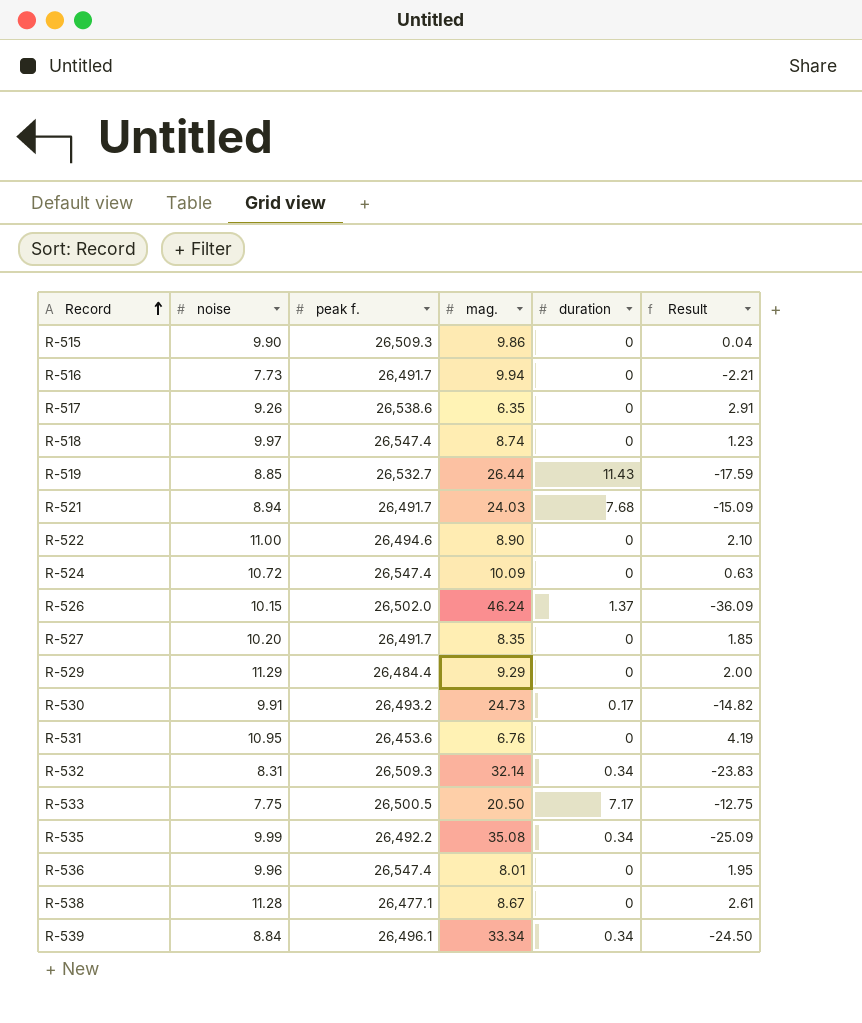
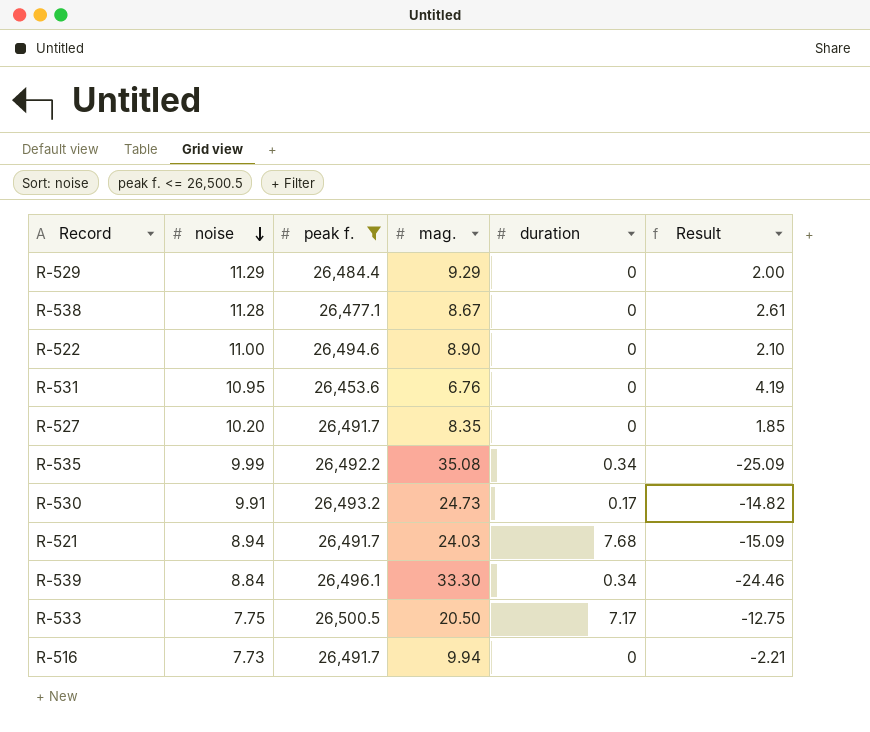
filter: none -> peak f. <= 26,500.5
row order: Record ascending -> noise descending
R-539 | mag.: 33.34 -> 33.30
R-539 | Result: -24.50 -> -24.46

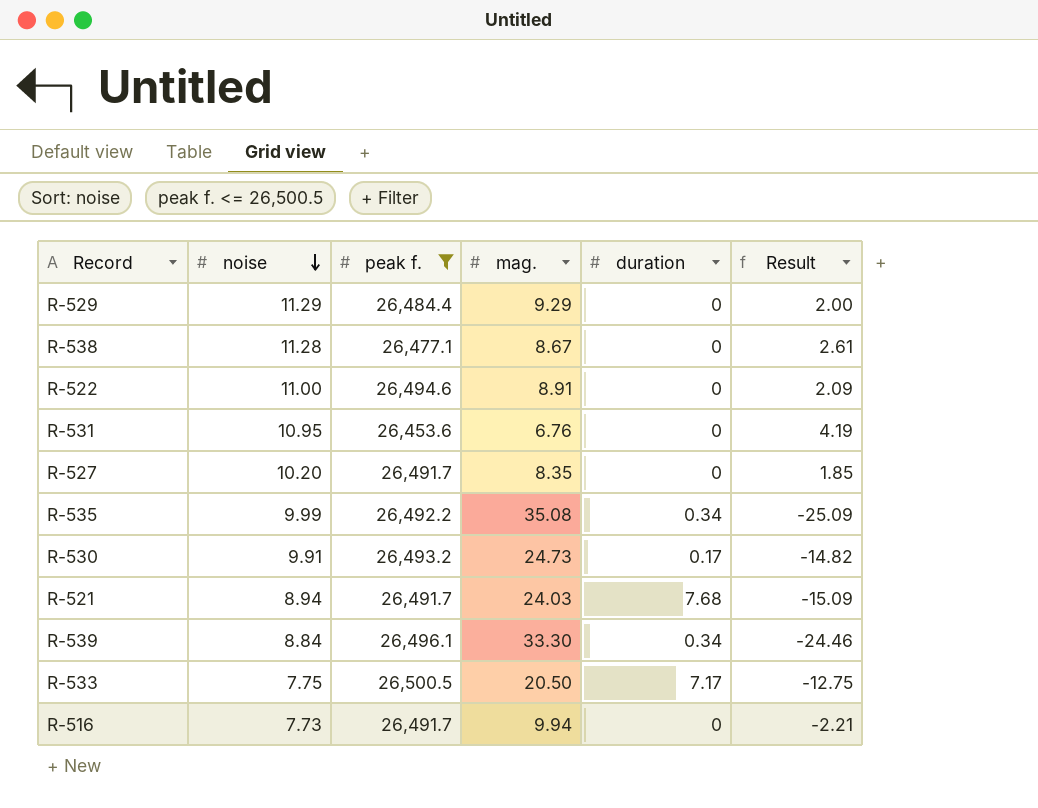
R-522 | mag.: 8.90 -> 8.91
R-522 | Result: 2.10 -> 2.09

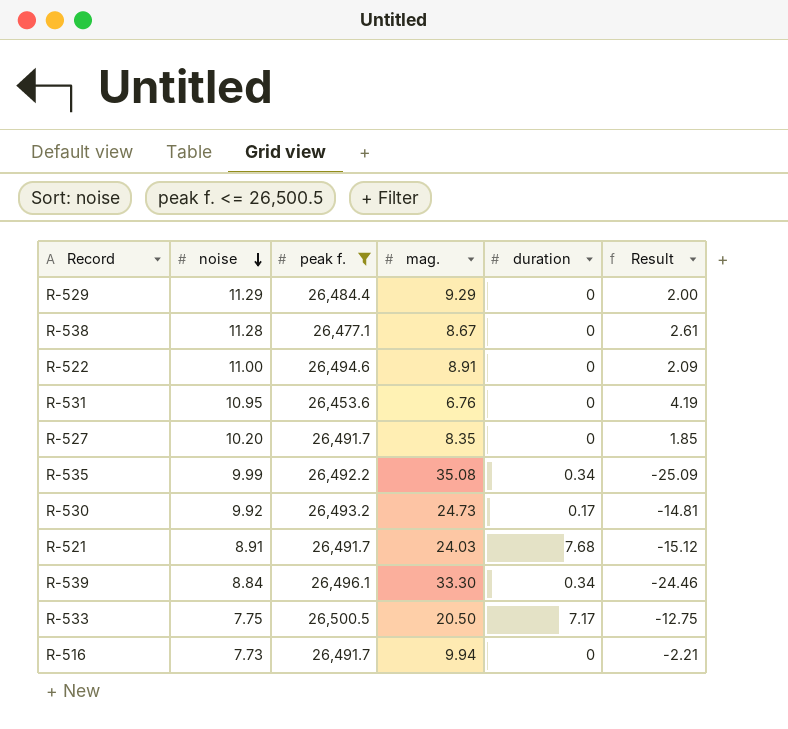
R-530 | noise: 9.91 -> 9.92
R-530 | Result: -14.82 -> -14.81
R-521 | noise: 8.94 -> 8.91
R-521 | Result: -15.09 -> -15.12

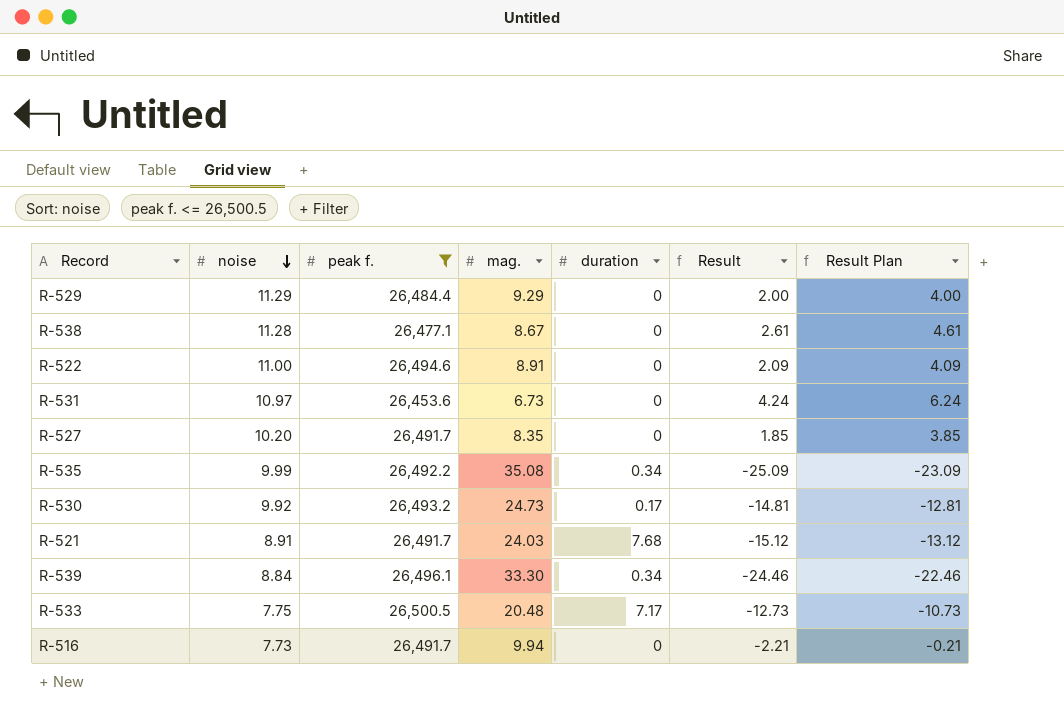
column Result Plan | formula: none -> [Result] + 2
R-531 | noise: 10.95 -> 10.97
R-531 | mag.: 6.76 -> 6.73
R-531 | Result: 4.19 -> 4.24
R-533 | mag.: 20.50 -> 20.48
R-533 | Result: -12.75 -> -12.73

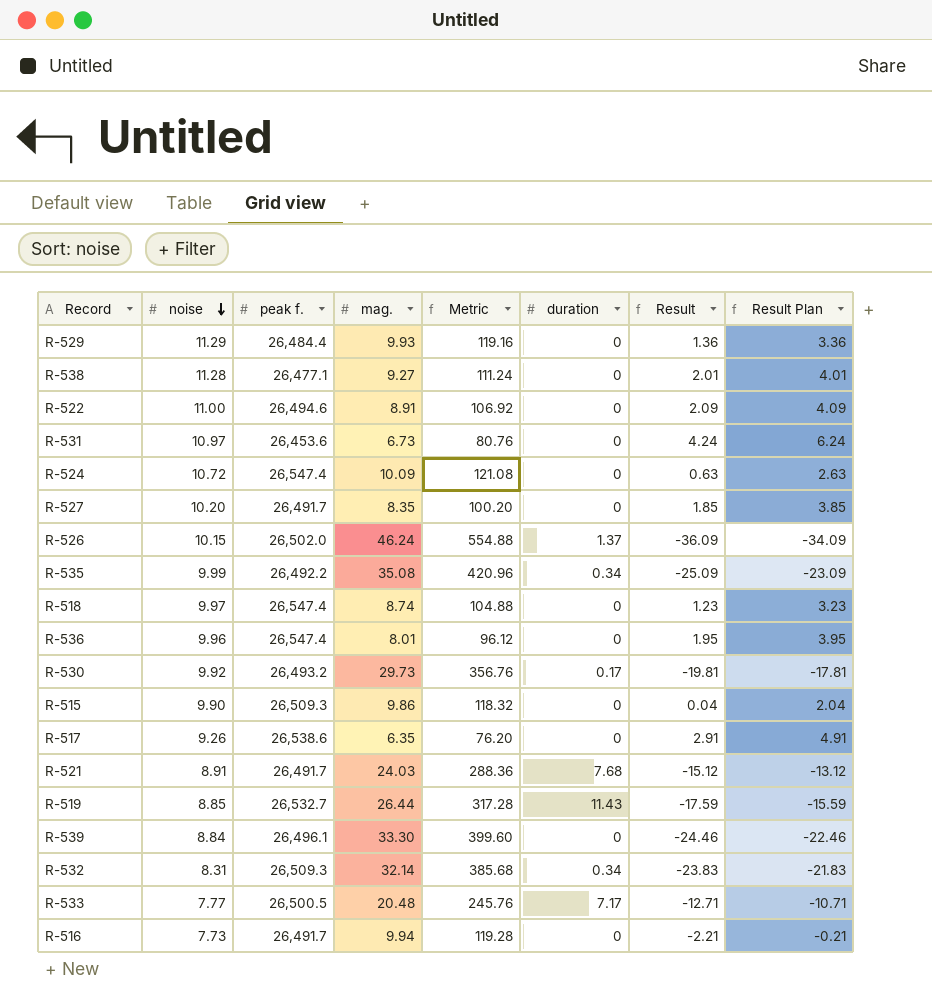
filter: peak f. <= 26,500.5 -> none
column Metric | formula: none -> [mag.] * 12
R-529 | mag.: 9.29 -> 9.93
R-529 | Result: 2.00 -> 1.36
R-529 | Result Plan: 4.00 -> 3.36
R-538 | mag.: 8.67 -> 9.27
R-538 | Result: 2.61 -> 2.01
R-538 | Result Plan: 4.61 -> 4.01
R-530 | mag.: 24.73 -> 29.73
R-530 | Result: -14.81 -> -19.81
R-530 | Result Plan: -12.81 -> -17.81
R-539 | duration: 0.34 -> 0
R-533 | noise: 7.75 -> 7.77
R-533 | Result: -12.73 -> -12.71
R-533 | Result Plan: -10.73 -> -10.71

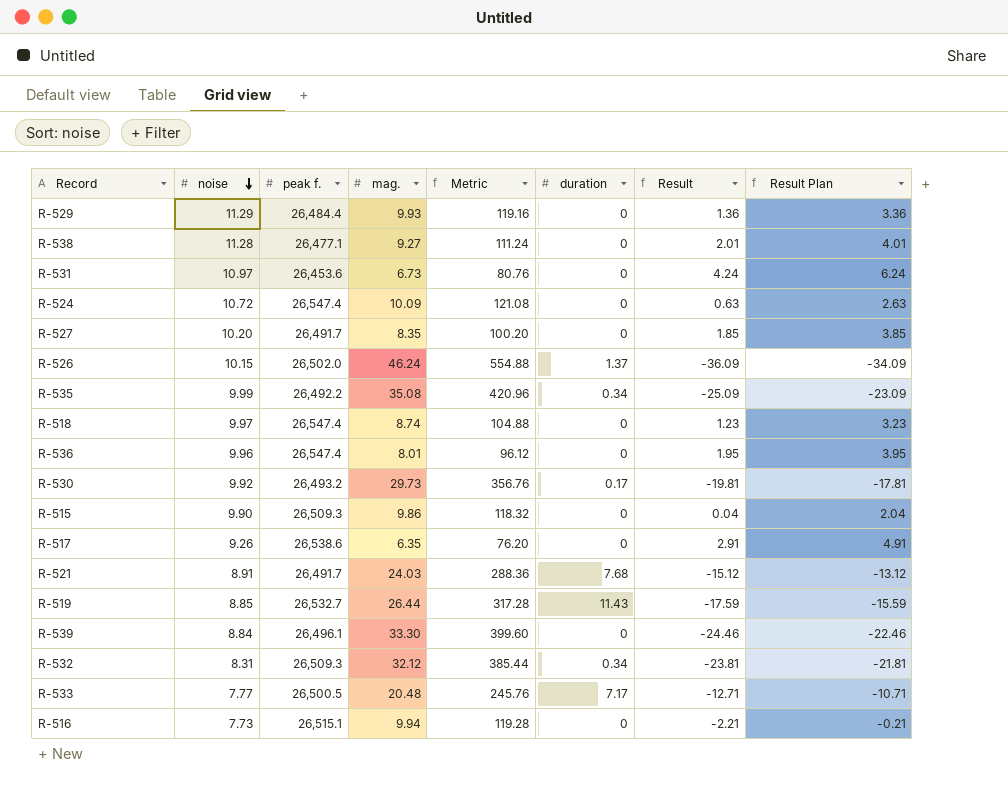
row R-522: 11.00 | 26,494.6 | 8.91 | 106.92 | 0 | 2.09 | 4.09 -> none
R-532 | mag.: 32.14 -> 32.12
R-532 | Metric: 385.68 -> 385.44
R-532 | Result: -23.83 -> -23.81
R-532 | Result Plan: -21.83 -> -21.81
R-516 | peak f.: 26,491.7 -> 26,515.1

